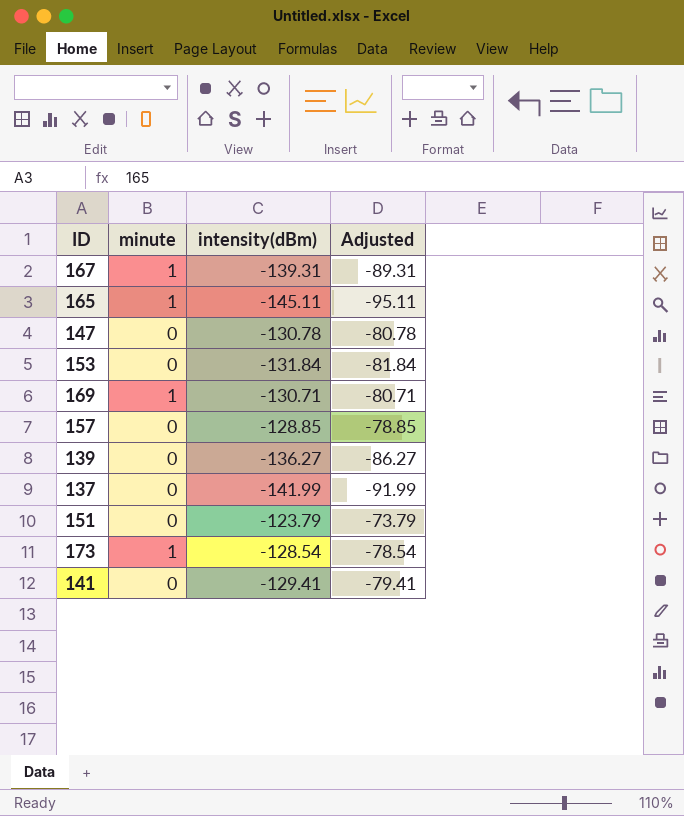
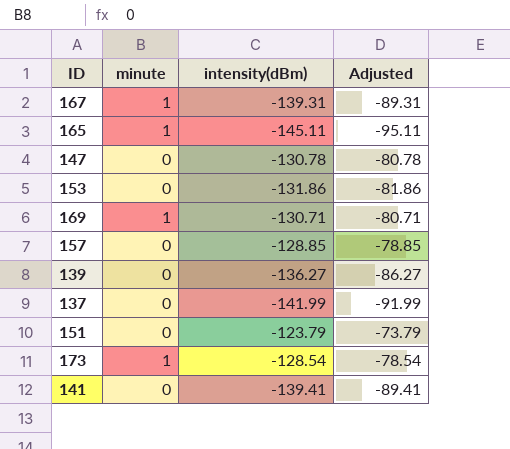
153 | intensity(dBm): -131.84 -> -131.86
153 | Adjusted: -81.84 -> -81.86
141 | intensity(dBm): -129.41 -> -139.41
141 | Adjusted: -79.41 -> -89.41

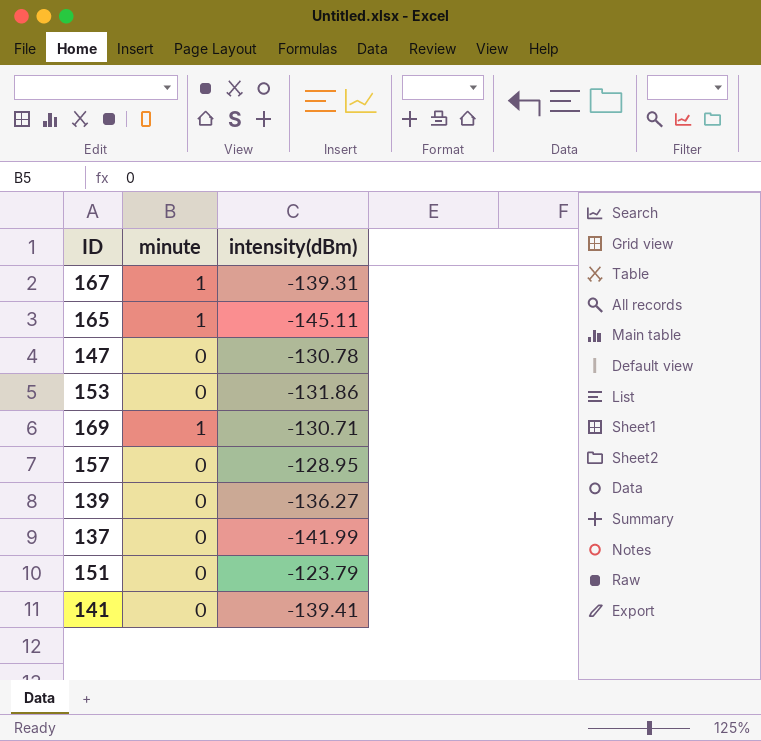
column Adjusted | formula: [intensity(dBm)] + 50 -> none
row 173: 1 | -128.54 | -78.54 -> none
157 | intensity(dBm): -128.85 -> -128.95

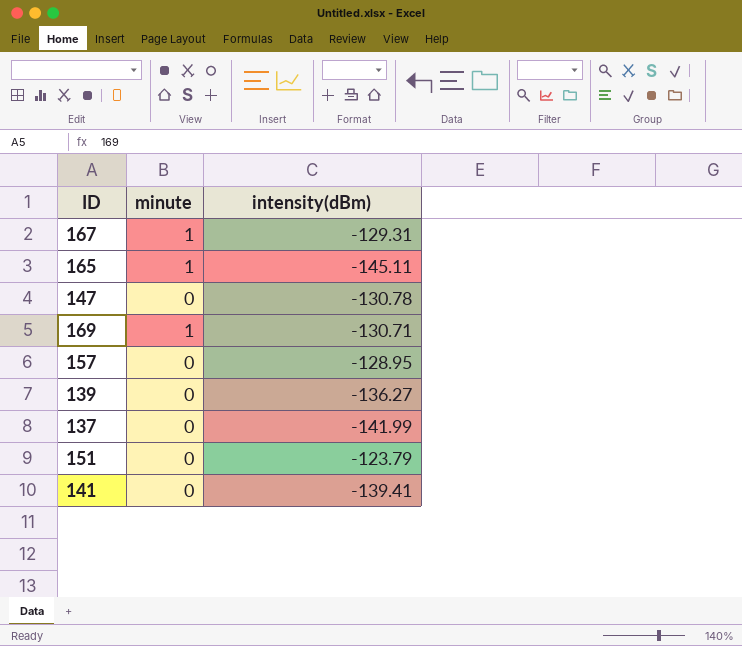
row 153: 0 | -131.86 -> none
167 | intensity(dBm): -139.31 -> -129.31

